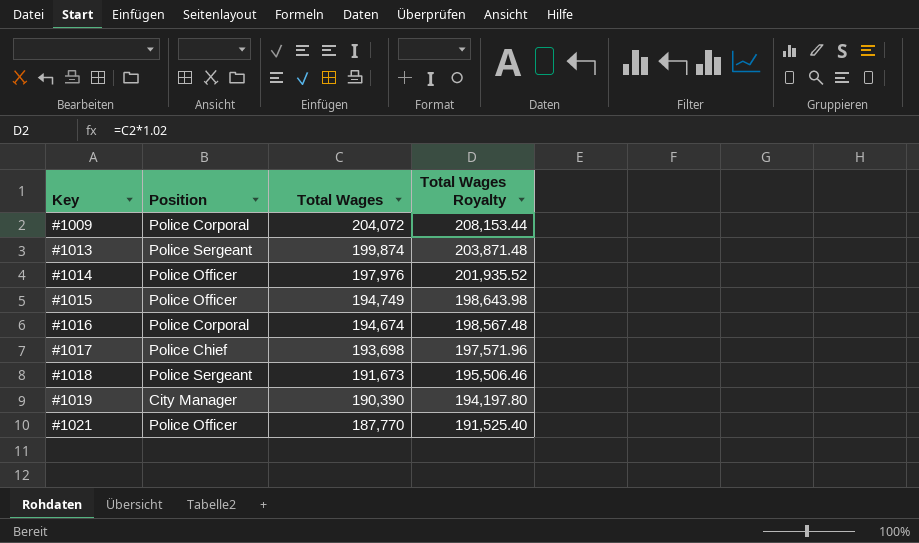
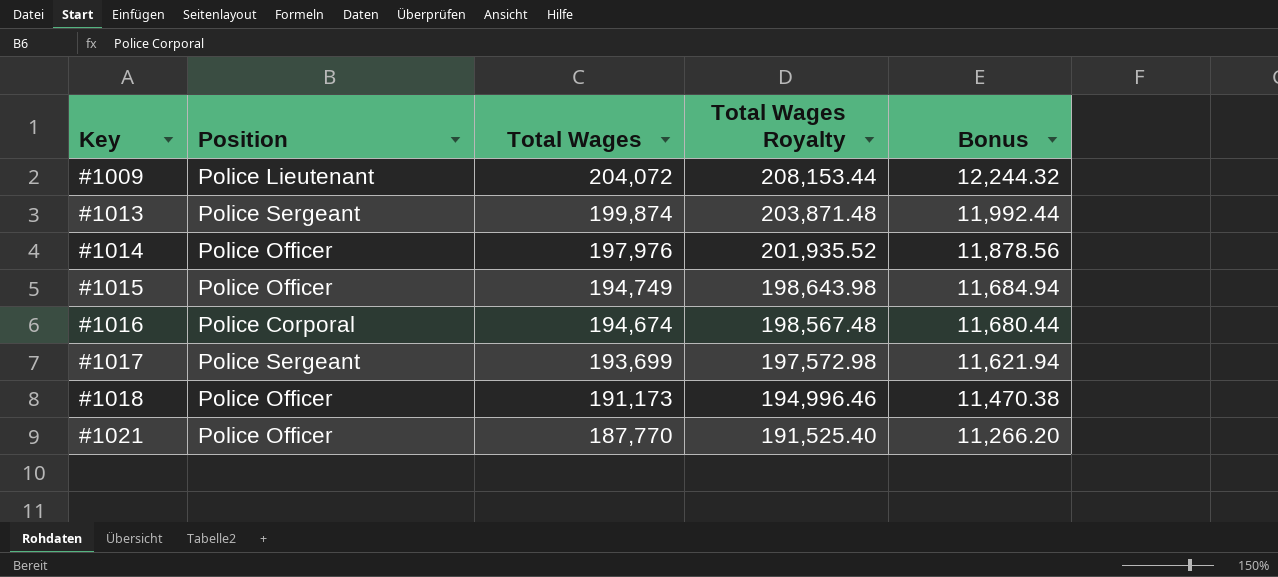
column Bonus | formula: none -> [Total Wages] * 0.06
row #1019: City Manager | 190,390 | 194,197.80 -> none
#1009 | Position: Police Corporal -> Police Lieutenant
#1017 | Position: Police Chief -> Police Sergeant
#1017 | Total Wages: 193,698 -> 193,699
#1017 | Total Wages Royalty: 197,571.96 -> 197,572.98
#1018 | Position: Police Sergeant -> Police Officer
#1018 | Total Wages: 191,673 -> 191,173
#1018 | Total Wages Royalty: 195,506.46 -> 194,996.46

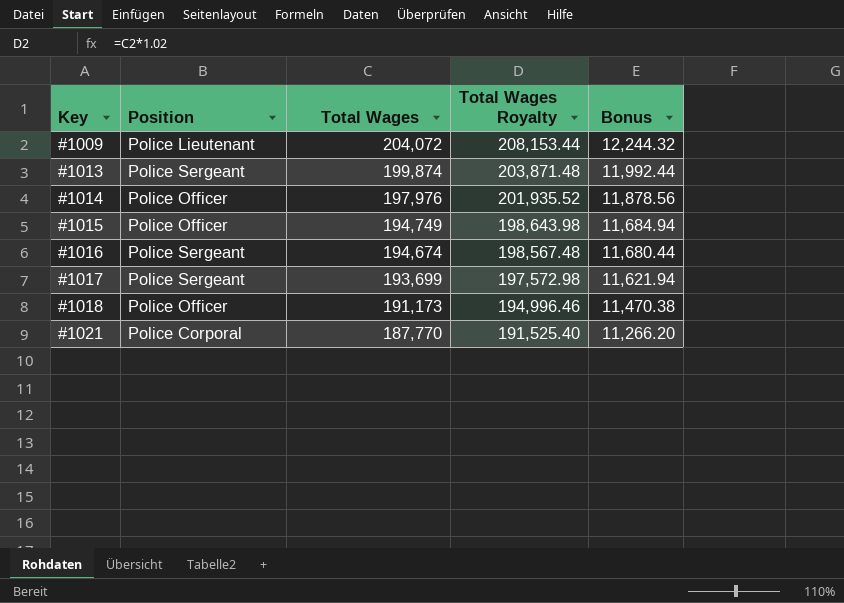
#1016 | Position: Police Corporal -> Police Sergeant
#1021 | Position: Police Officer -> Police Corporal

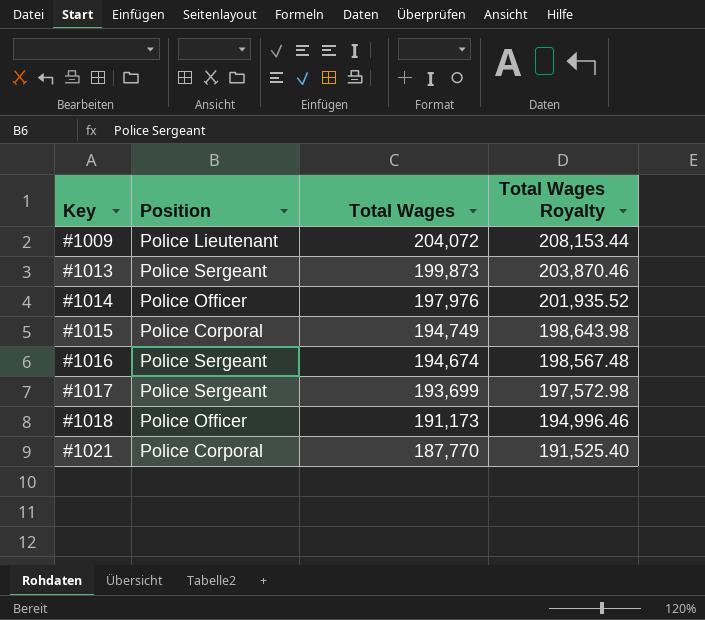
column Bonus | formula: [Total Wages] * 0.06 -> none
#1013 | Total Wages: 199,874 -> 199,873
#1013 | Total Wages Royalty: 203,871.48 -> 203,870.46
#1015 | Position: Police Officer -> Police Corporal

